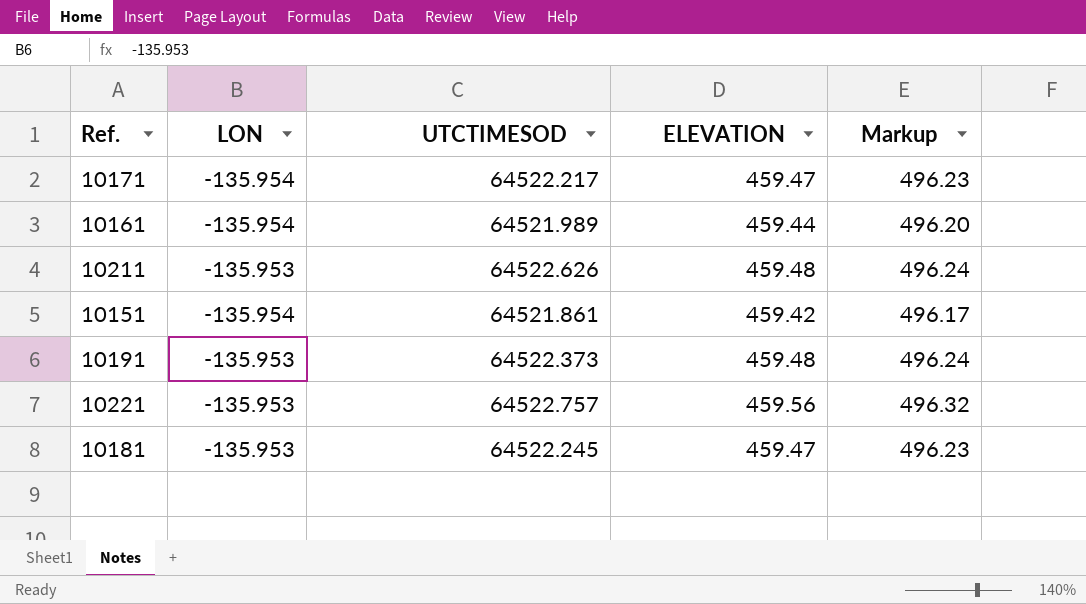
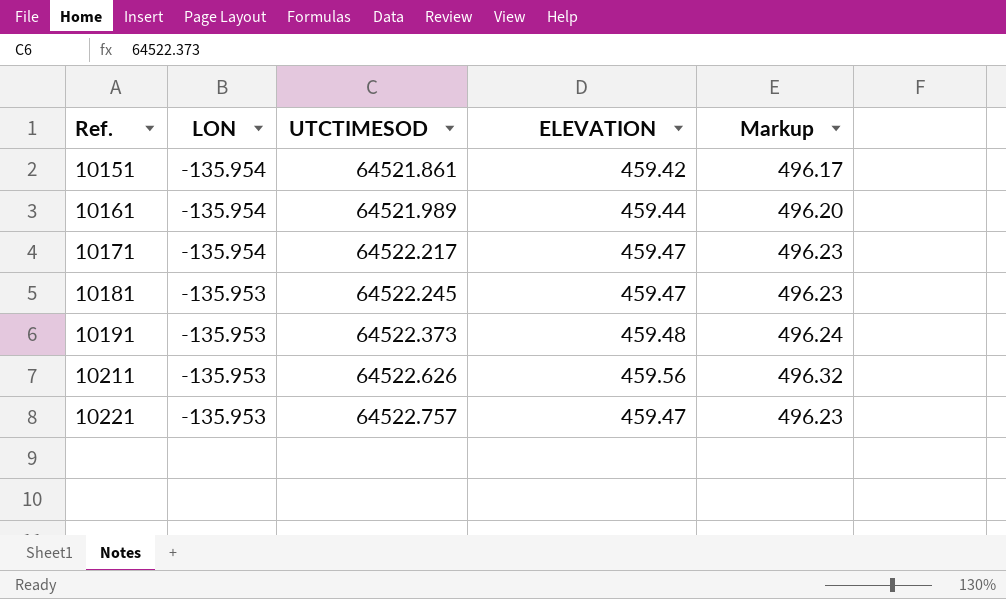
row order: none -> Ref. ascending
10211 | ELEVATION: 459.48 -> 459.56
10211 | Markup: 496.24 -> 496.32
10221 | ELEVATION: 459.56 -> 459.47
10221 | Markup: 496.32 -> 496.23

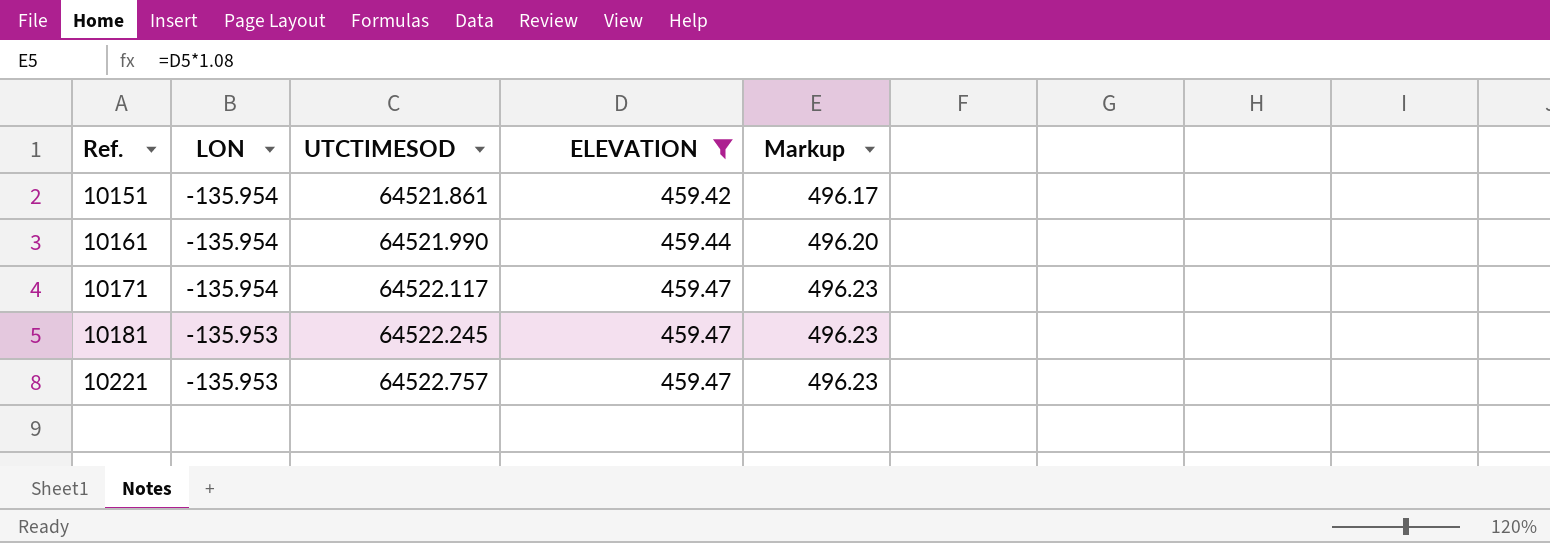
filter: none -> ELEVATION <= 459.47
10161 | UTCTIMESOD: 64521.989 -> 64521.990
10171 | UTCTIMESOD: 64522.217 -> 64522.117

